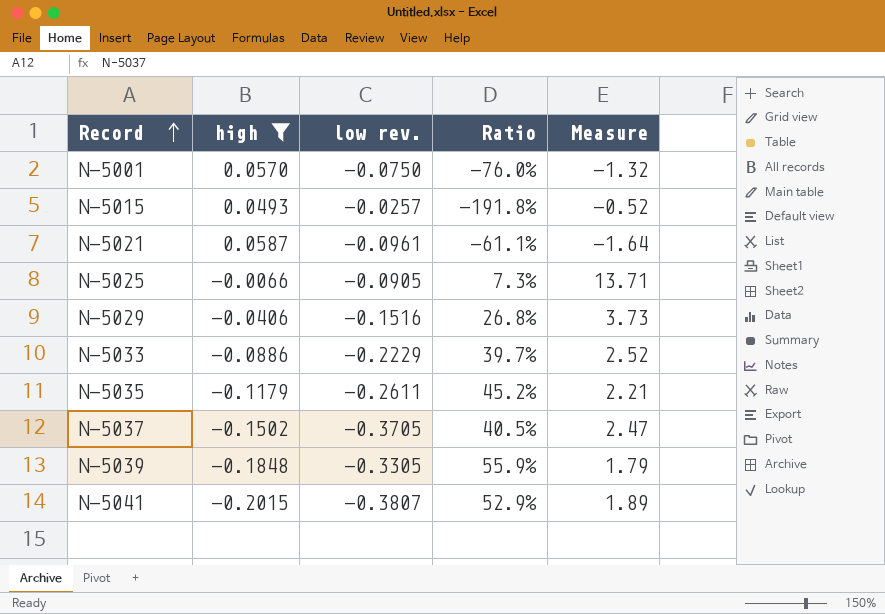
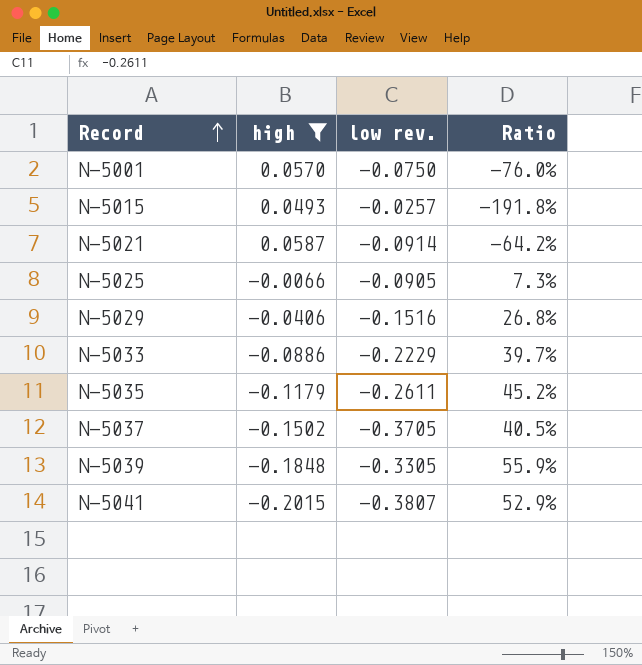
column Measure | formula: [low rev.] / [high] -> none
N-5021 | low rev.: -0.0961 -> -0.0914
N-5021 | Ratio: -61.1% -> -64.2%

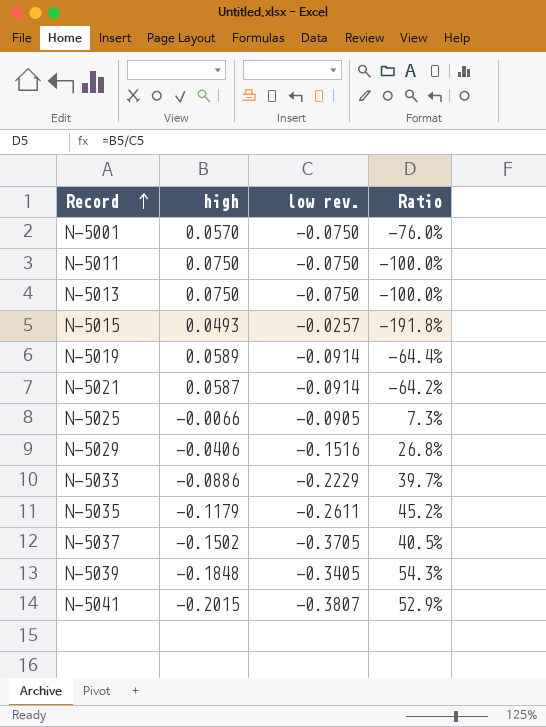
filter: high <= 0.0587 -> none
N-5039 | low rev.: -0.3305 -> -0.3405
N-5039 | Ratio: 55.9% -> 54.3%

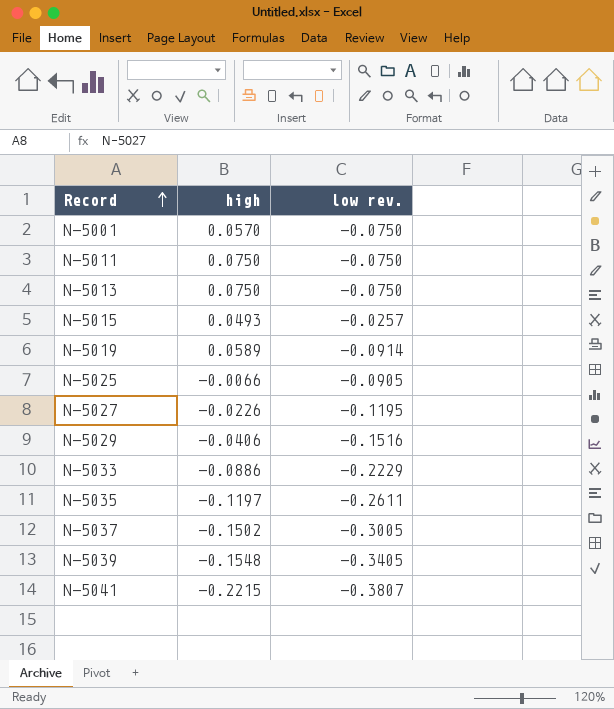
column Ratio | formula: [high] / [low rev.] -> none
row N-5021: 0.0587 | -0.0914 | -64.2% -> none
row N-5027: none -> -0.0226 | -0.1195
N-5035 | high: -0.1179 -> -0.1197
N-5037 | low rev.: -0.3705 -> -0.3005
N-5039 | high: -0.1848 -> -0.1548
N-5041 | high: -0.2015 -> -0.2215

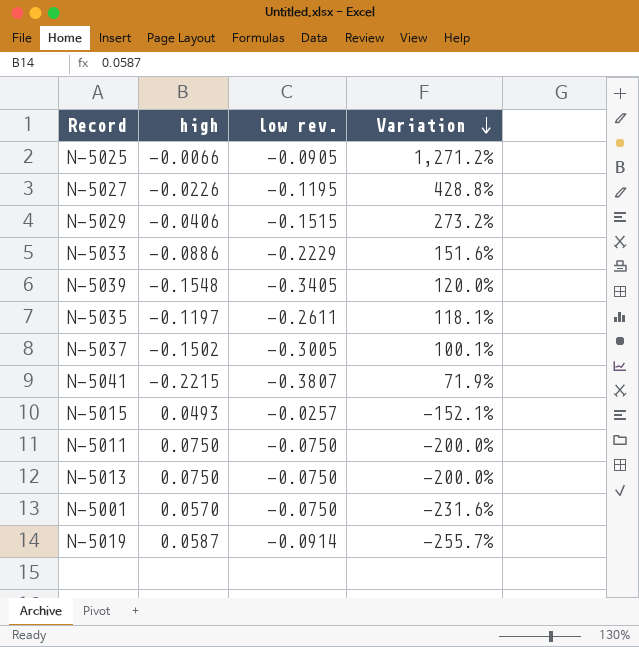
row order: Record ascending -> Variation descending
column Variation | formula: none -> ([low rev.] - [high]) / [high]
N-5029 | low rev.: -0.1516 -> -0.1515
N-5019 | high: 0.0589 -> 0.0587

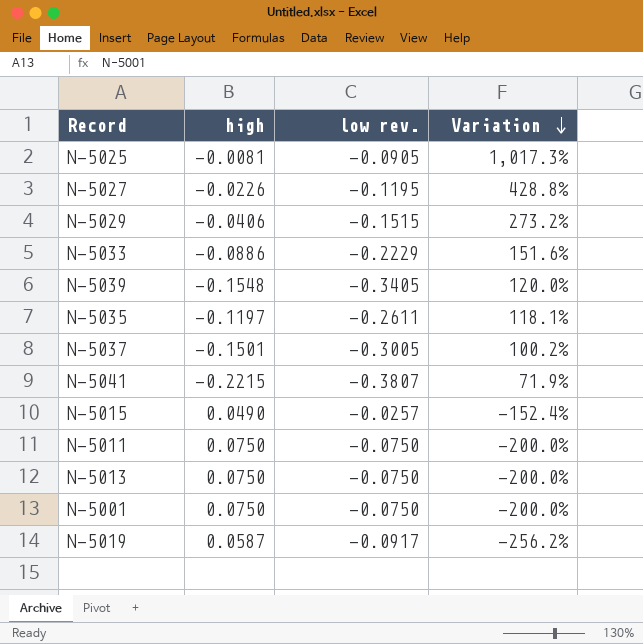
N-5025 | high: -0.0066 -> -0.0081
N-5025 | Variation: 1,271.2% -> 1,017.3%
N-5037 | high: -0.1502 -> -0.1501
N-5037 | Variation: 100.1% -> 100.2%
N-5015 | high: 0.0493 -> 0.0490
N-5015 | Variation: -152.1% -> -152.4%
N-5001 | high: 0.0570 -> 0.0750
N-5001 | Variation: -231.6% -> -200.0%
N-5019 | low rev.: -0.0914 -> -0.0917
N-5019 | Variation: -255.7% -> -256.2%

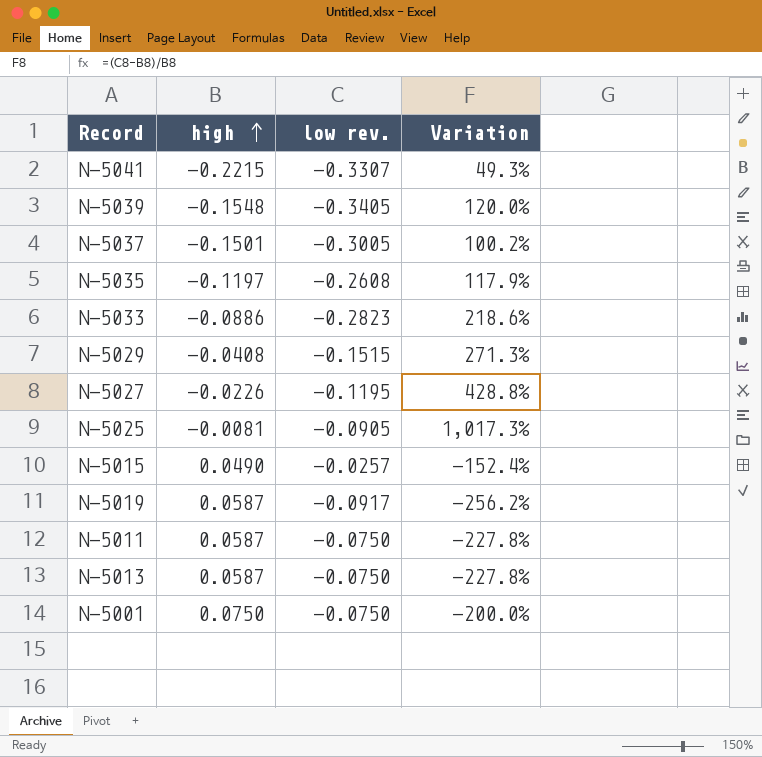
row order: Variation descending -> high ascending
N-5041 | low rev.: -0.3807 -> -0.3307
N-5041 | Variation: 71.9% -> 49.3%
N-5035 | low rev.: -0.2611 -> -0.2608
N-5035 | Variation: 118.1% -> 117.9%
N-5033 | low rev.: -0.2229 -> -0.2823
N-5033 | Variation: 151.6% -> 218.6%
N-5029 | high: -0.0406 -> -0.0408
N-5029 | Variation: 273.2% -> 271.3%
N-5011 | high: 0.0750 -> 0.0587
N-5011 | Variation: -200.0% -> -227.8%
N-5013 | high: 0.0750 -> 0.0587
N-5013 | Variation: -200.0% -> -227.8%

